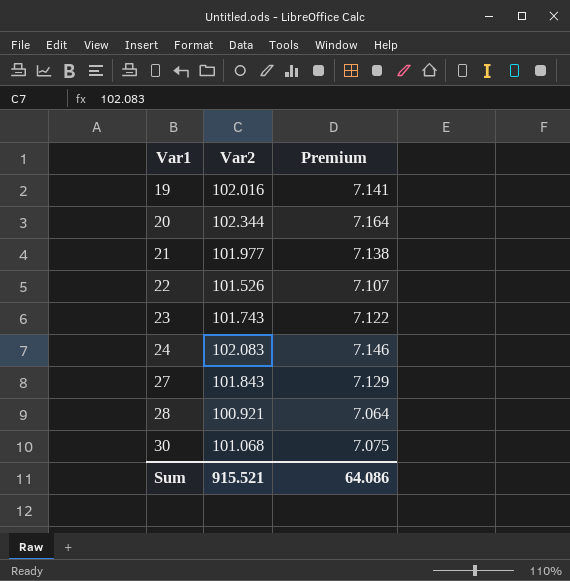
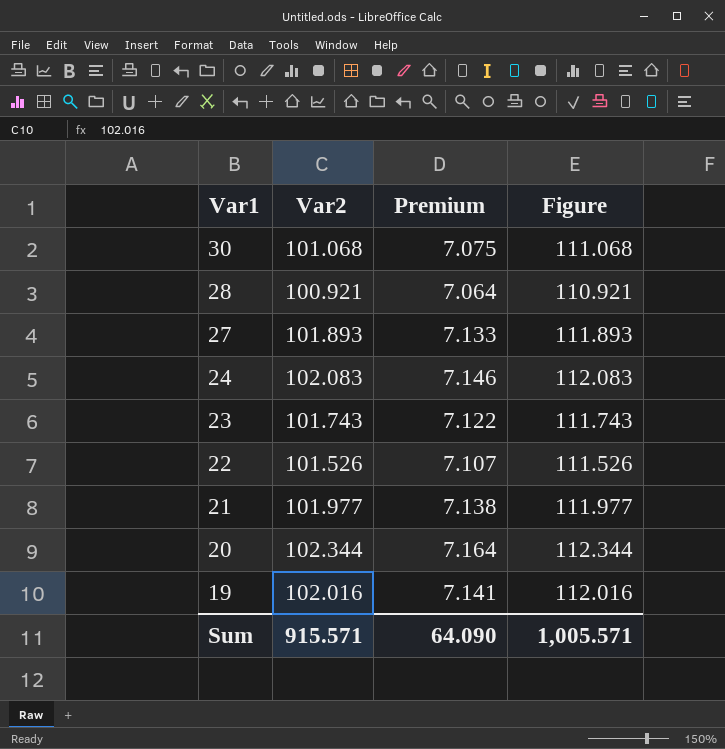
row order: Var1 ascending -> Var1 descending
column Figure | formula: none -> [Var2] + 10
27 | Var2: 101.843 -> 101.893
27 | Premium: 7.129 -> 7.133
Sum | Var2: 915.521 -> 915.571
Sum | Premium: 64.086 -> 64.090

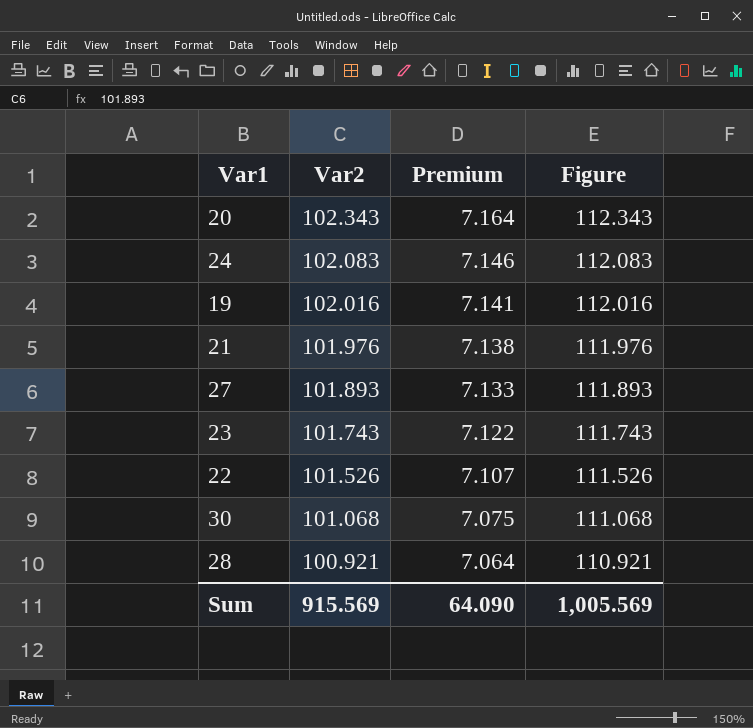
row order: Var1 descending -> Var2 descending
20 | Var2: 102.344 -> 102.343
20 | Figure: 112.344 -> 112.343
21 | Var2: 101.977 -> 101.976
21 | Figure: 111.977 -> 111.976
Sum | Var2: 915.571 -> 915.569
Sum | Figure: 1,005.571 -> 1,005.569

